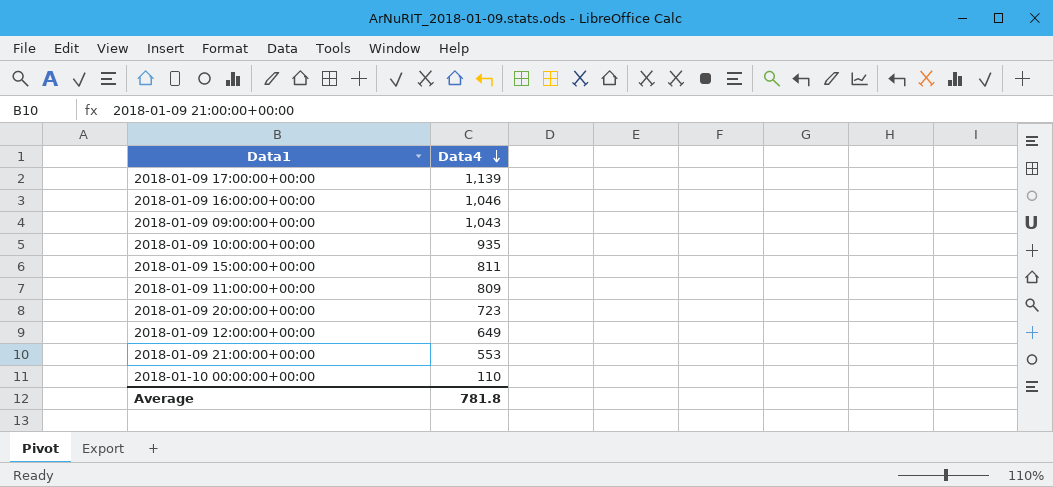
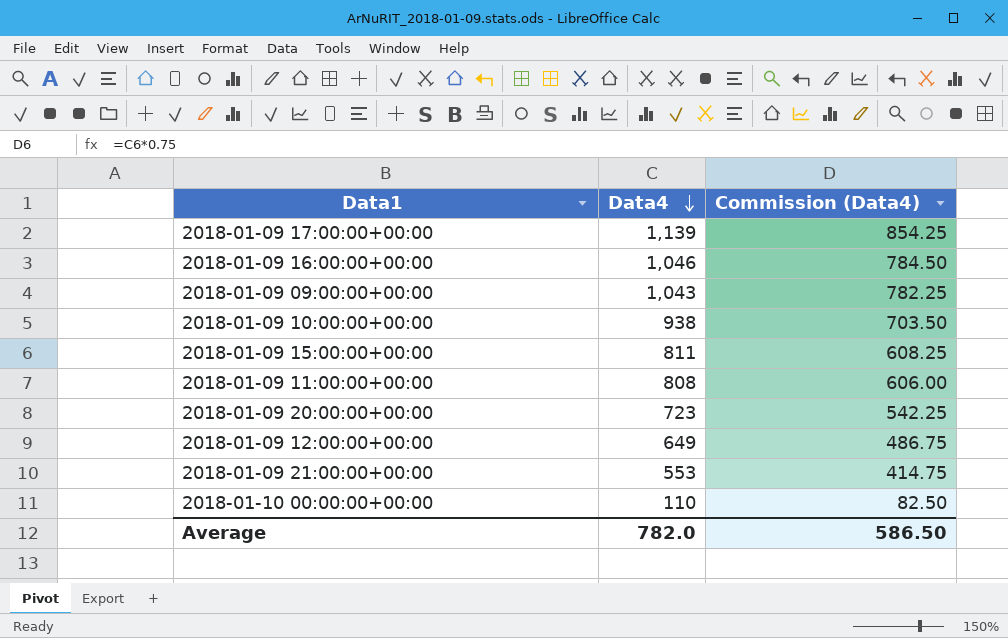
column Commission (Data4) | formula: none -> [Data4] * 0.75
2018-01-09 10:00:00+00:00 | Data4: 935 -> 938
2018-01-09 11:00:00+00:00 | Data4: 809 -> 808
Average | Data4: 781.8 -> 782.0

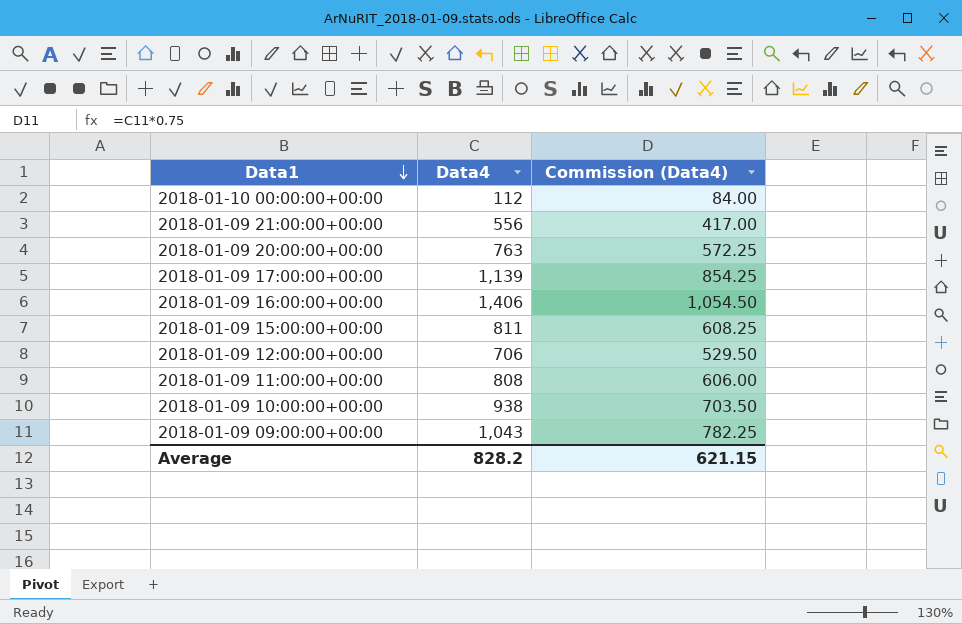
row order: Data4 descending -> Data1 descending
2018-01-10 00:00:00+00:00 | Data4: 110 -> 112
2018-01-10 00:00:00+00:00 | Commission (Data4): 82.50 -> 84.00
2018-01-09 21:00:00+00:00 | Data4: 553 -> 556
2018-01-09 21:00:00+00:00 | Commission (Data4): 414.75 -> 417.00
2018-01-09 20:00:00+00:00 | Data4: 723 -> 763
2018-01-09 20:00:00+00:00 | Commission (Data4): 542.25 -> 572.25
2018-01-09 16:00:00+00:00 | Data4: 1,046 -> 1,406
2018-01-09 16:00:00+00:00 | Commission (Data4): 784.50 -> 1,054.50
2018-01-09 12:00:00+00:00 | Data4: 649 -> 706
2018-01-09 12:00:00+00:00 | Commission (Data4): 486.75 -> 529.50
Average | Data4: 782.0 -> 828.2
Average | Commission (Data4): 586.50 -> 621.15

